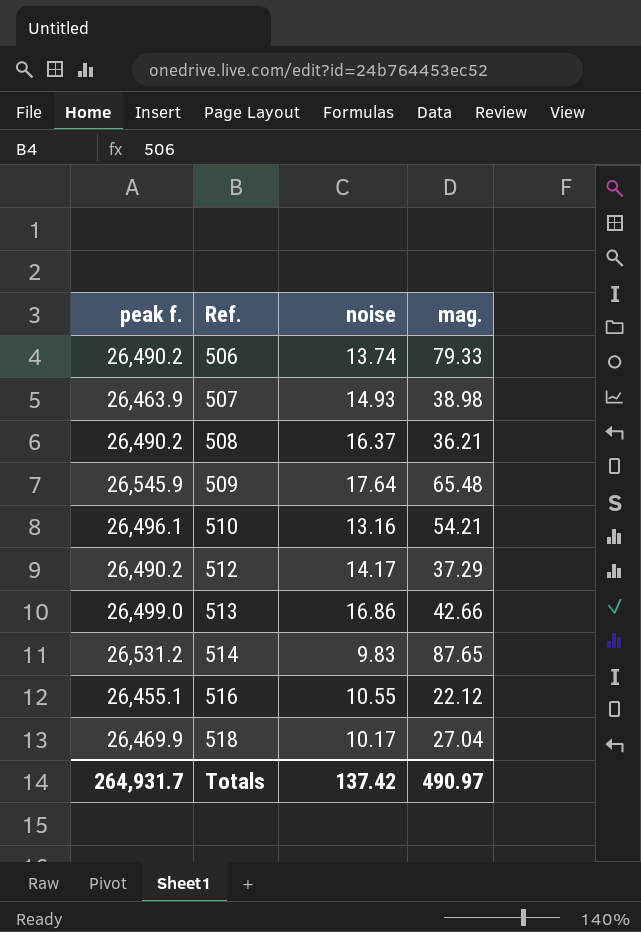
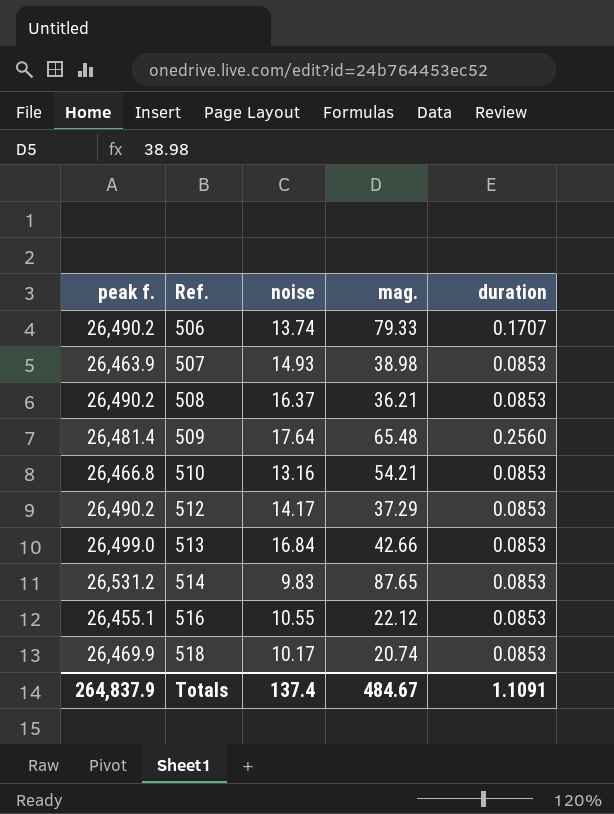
column duration | position: none -> 5
509 | peak f.: 26,545.9 -> 26,481.4
510 | peak f.: 26,496.1 -> 26,466.8
513 | noise: 16.86 -> 16.84
518 | mag.: 27.04 -> 20.74
Totals | peak f.: 264,931.7 -> 264,837.9
Totals | noise: 137.42 -> 137.4
Totals | mag.: 490.97 -> 484.67

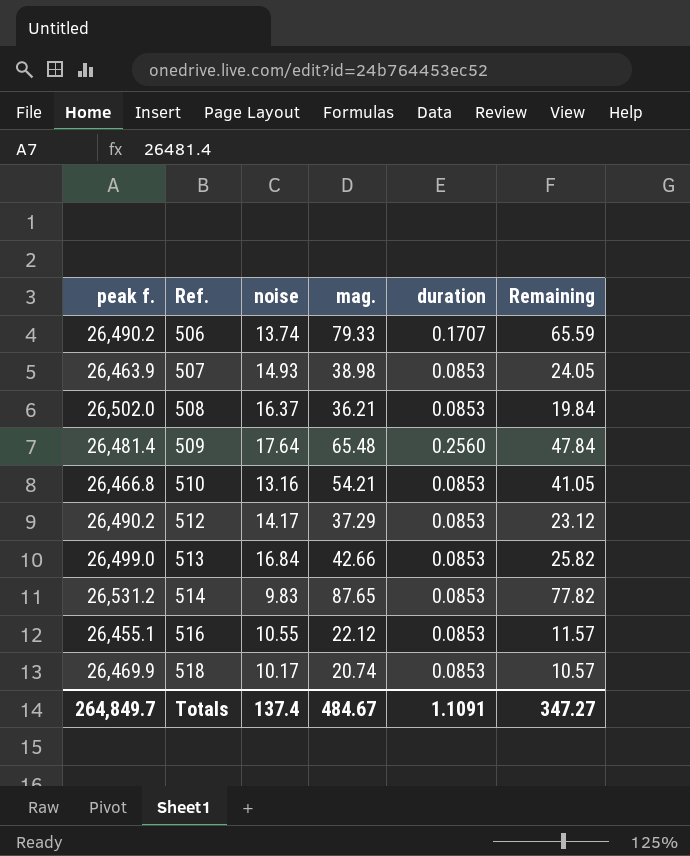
column Remaining | formula: none -> [mag.] - [noise]
508 | peak f.: 26,490.2 -> 26,502.0
Totals | peak f.: 264,837.9 -> 264,849.7

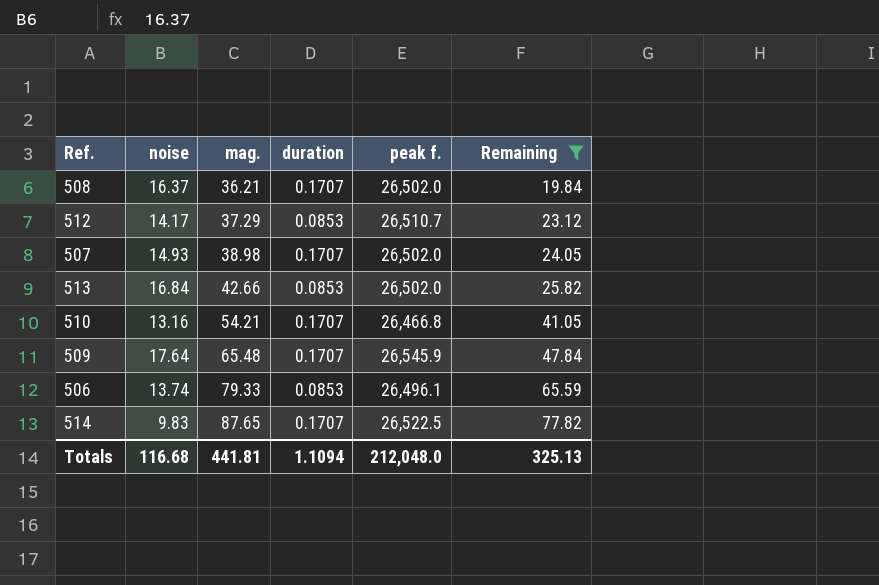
filter: none -> Remaining >= 19.84
row order: Ref. ascending -> mag. ascending
column peak f. | position: 1 -> 5
508 | duration: 0.0853 -> 0.1707
512 | peak f.: 26,490.2 -> 26,510.7
507 | duration: 0.0853 -> 0.1707
507 | peak f.: 26,463.9 -> 26,502.0
513 | peak f.: 26,499.0 -> 26,502.0
510 | duration: 0.0853 -> 0.1707
509 | duration: 0.2560 -> 0.1707
509 | peak f.: 26,481.4 -> 26,545.9
506 | duration: 0.1707 -> 0.0853
506 | peak f.: 26,490.2 -> 26,496.1
514 | duration: 0.0853 -> 0.1707
514 | peak f.: 26,531.2 -> 26,522.5
Totals | noise: 137.4 -> 116.68
Totals | mag.: 484.67 -> 441.81
Totals | duration: 1.1091 -> 1.1094
Totals | peak f.: 264,849.7 -> 212,048.0
Totals | Remaining: 347.27 -> 325.13

